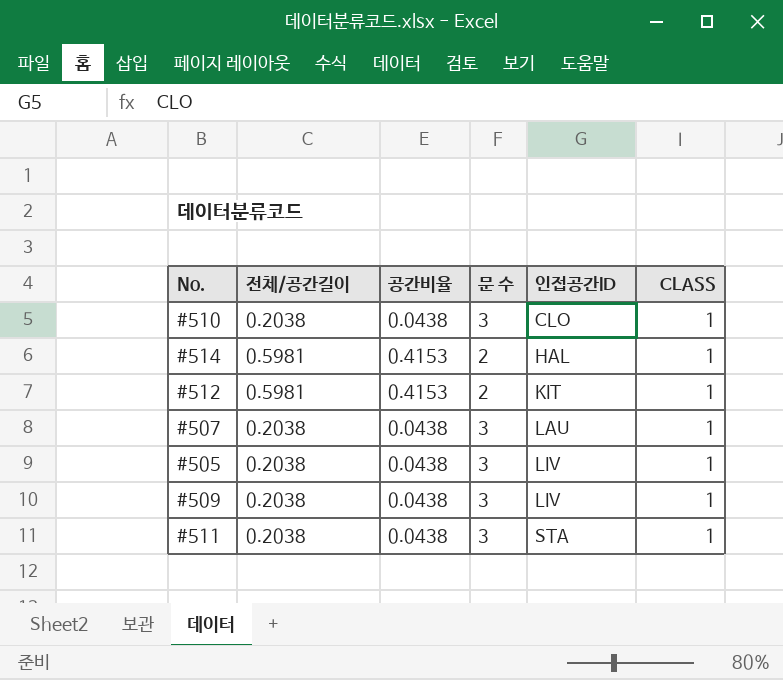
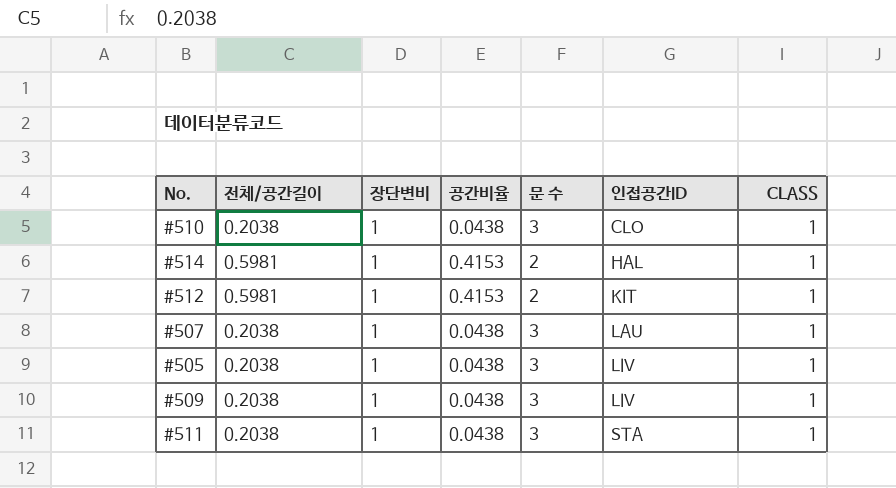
column 장단변비 | position: none -> 3

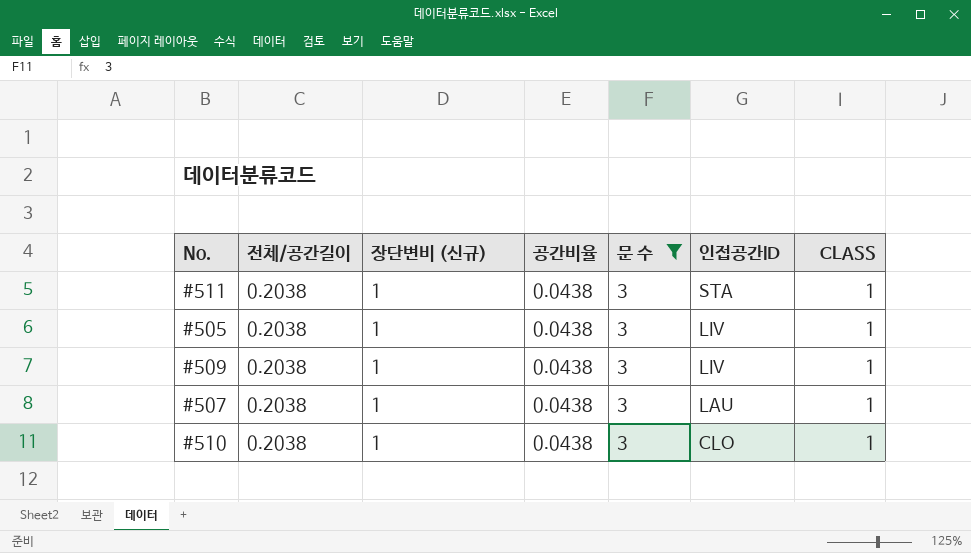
filter: none -> 문 수 = 3
row order: 인접공간ID ascending -> 인접공간ID descending
column name: 장단변비 -> 장단변비 (신규)

